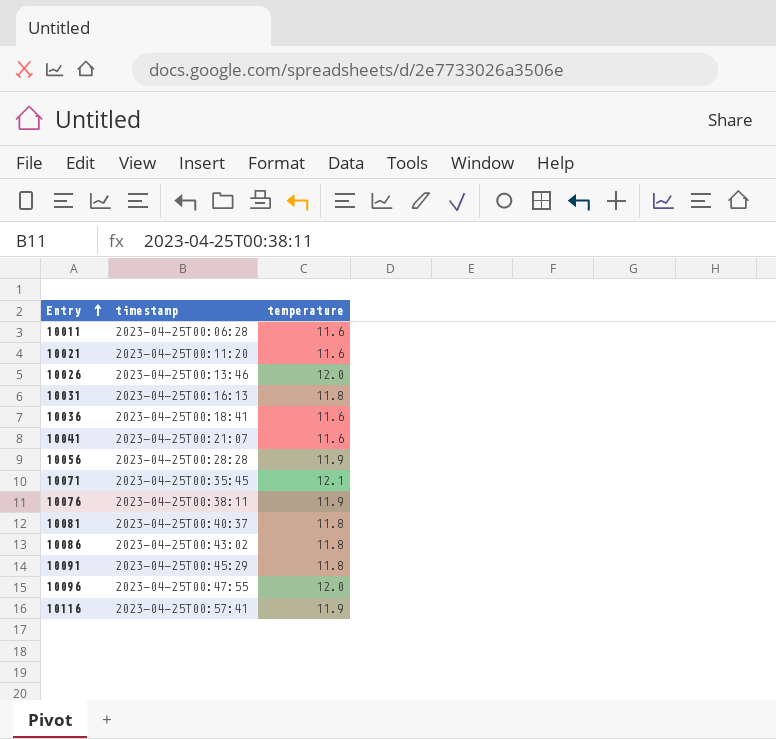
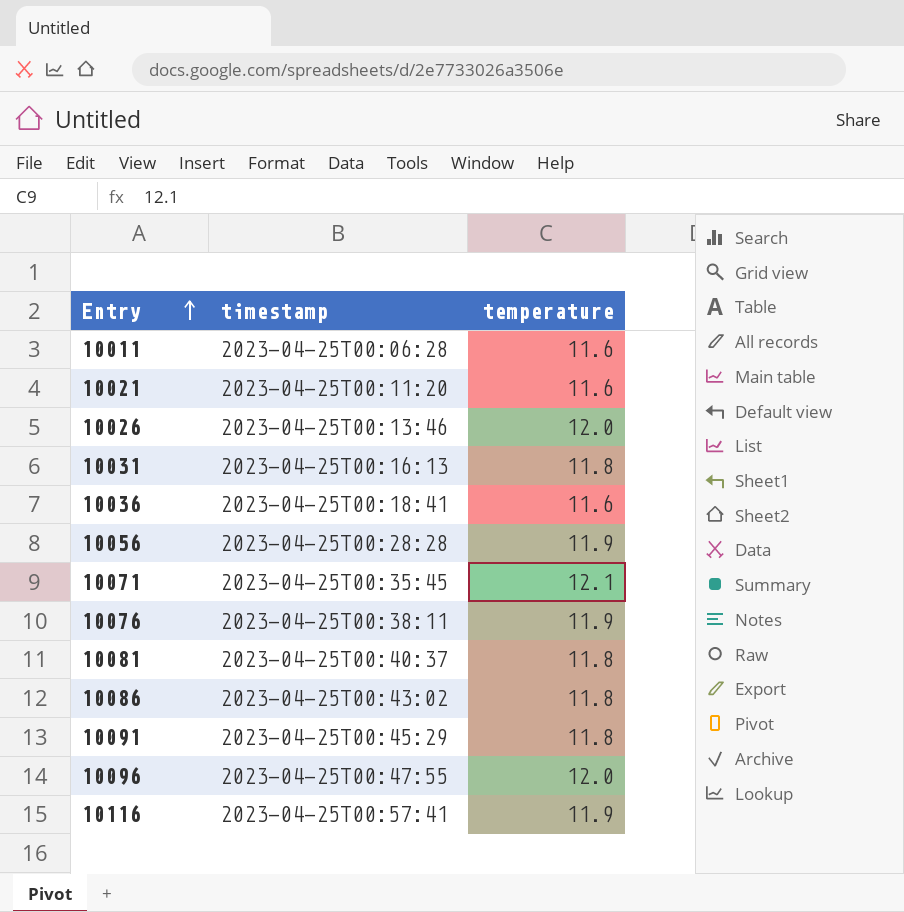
row 10041: 2023-04-25T00:21:07 | 11.6 -> none

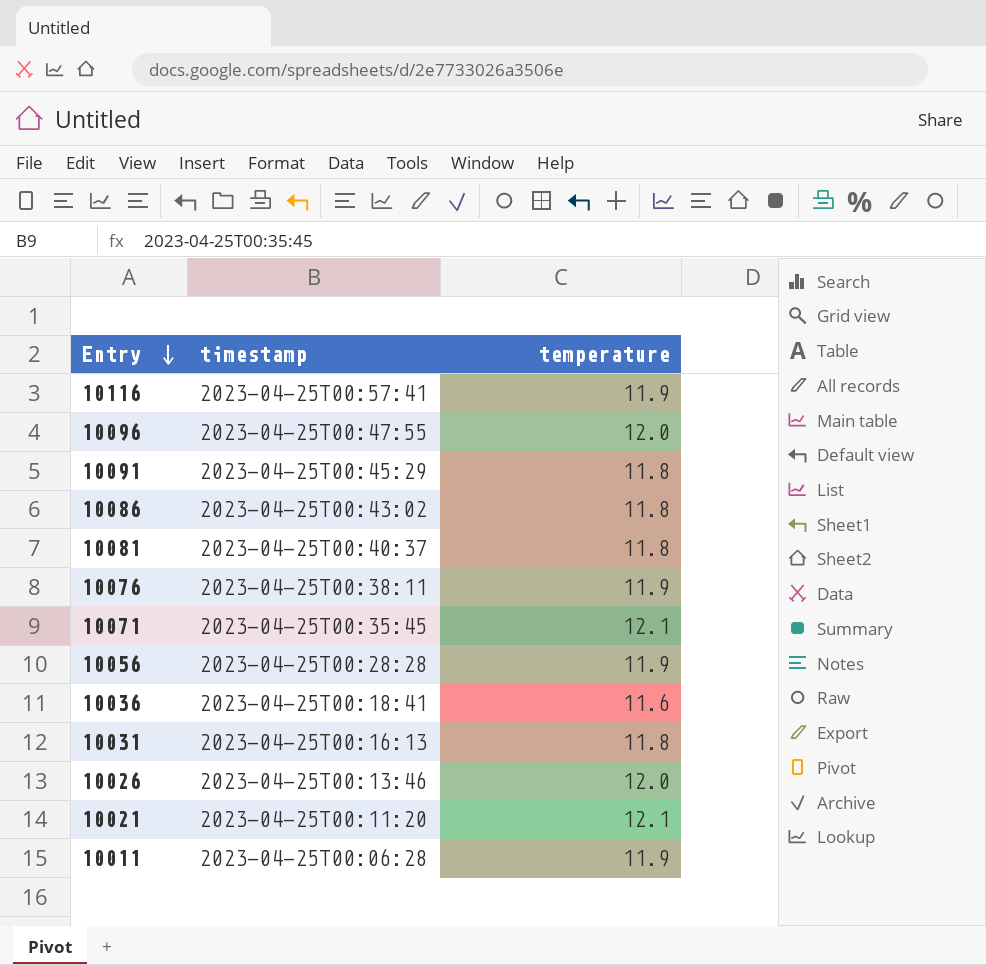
row order: Entry ascending -> Entry descending
10021 | temperature: 11.6 -> 12.1
10011 | temperature: 11.6 -> 11.9

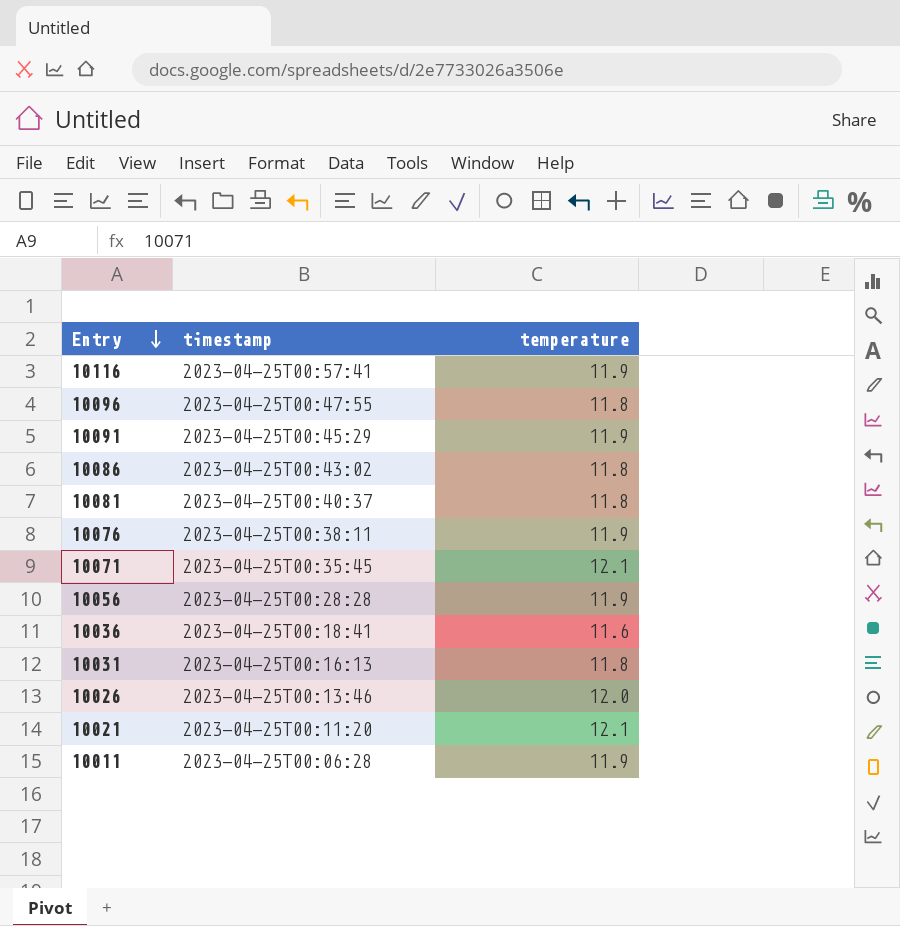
10096 | temperature: 12.0 -> 11.8
10091 | temperature: 11.8 -> 11.9

